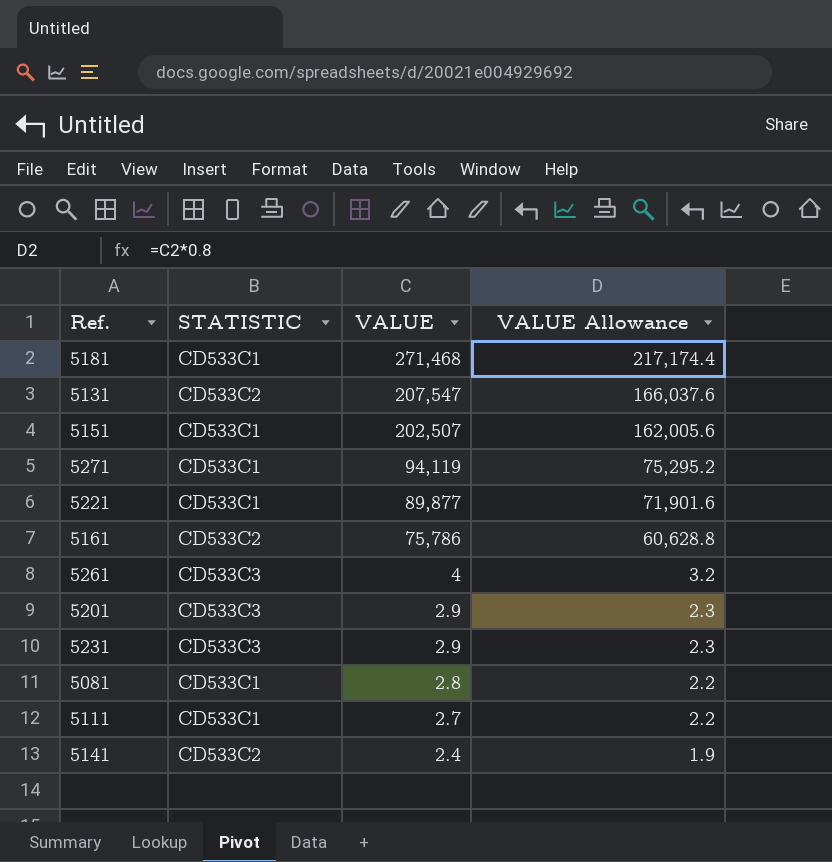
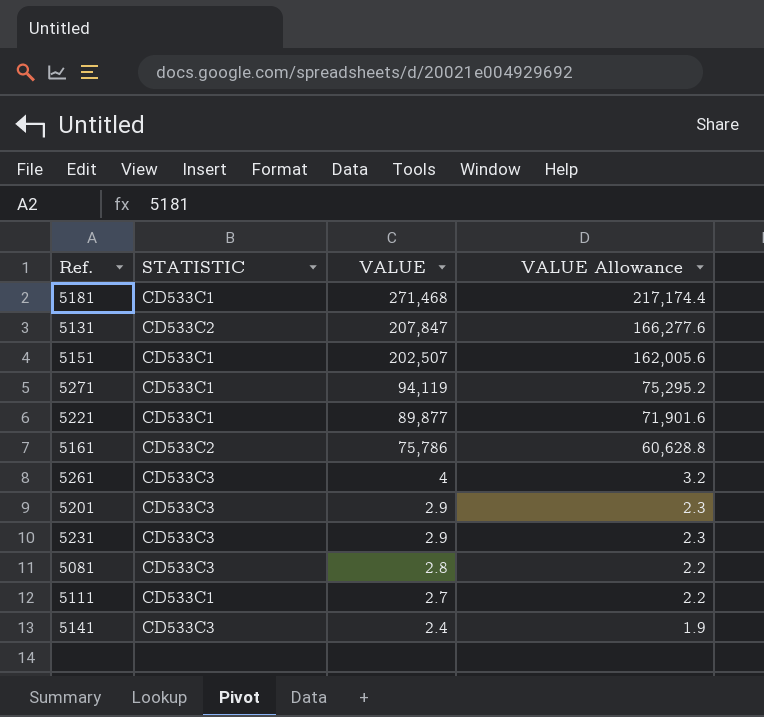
5131 | VALUE: 207,547 -> 207,847
5131 | VALUE Allowance: 166,037.6 -> 166,277.6
5081 | STATISTIC: CD533C1 -> CD533C3
5141 | STATISTIC: CD533C2 -> CD533C3

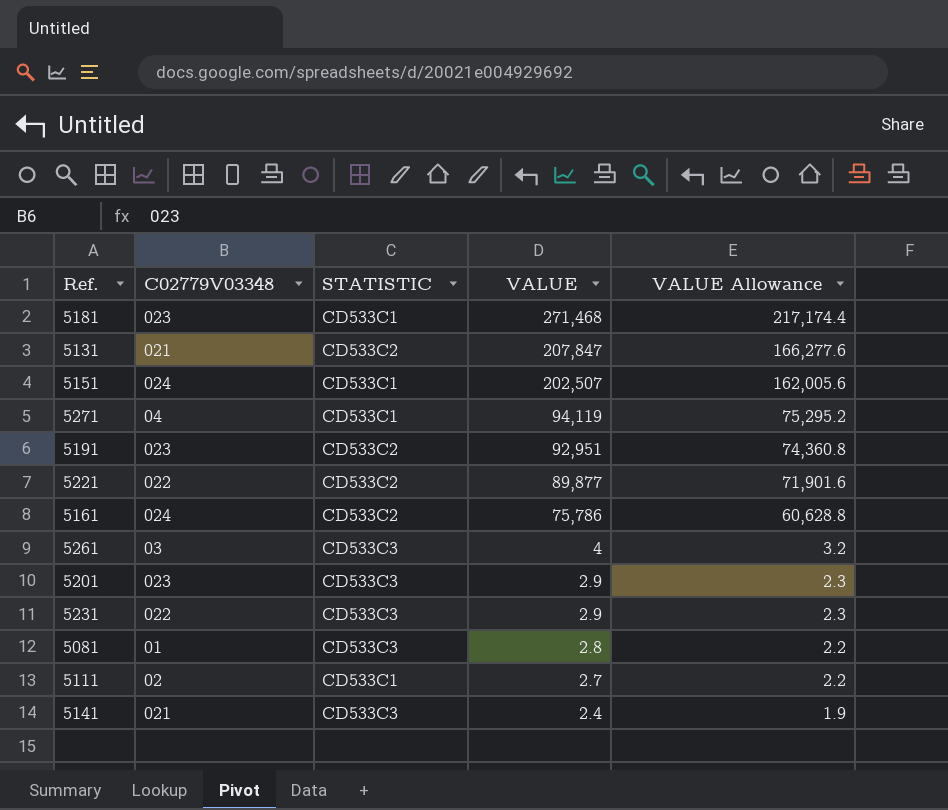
column C02779V03348 | position: none -> 2
row 5191: none -> 023 | CD533C2 | 92,951 | 74,360.8
5221 | STATISTIC: CD533C1 -> CD533C2

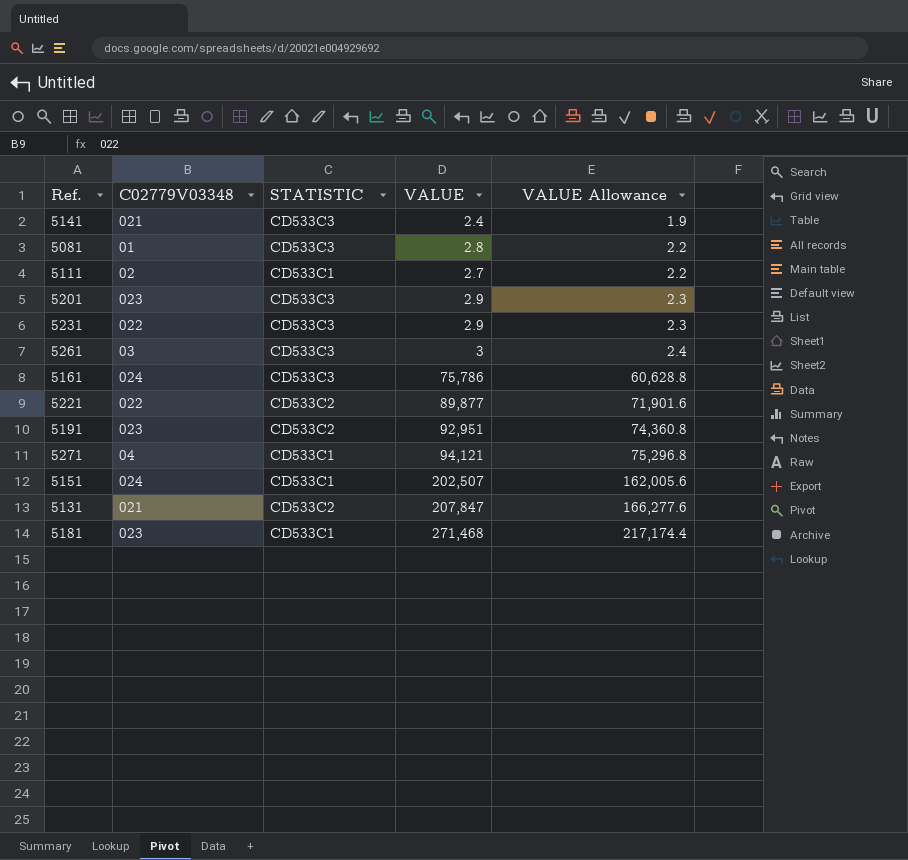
row order: VALUE descending -> VALUE Allowance ascending
5261 | VALUE: 4 -> 3
5261 | VALUE Allowance: 3.2 -> 2.4
5161 | STATISTIC: CD533C2 -> CD533C3
5271 | VALUE: 94,119 -> 94,121
5271 | VALUE Allowance: 75,295.2 -> 75,296.8

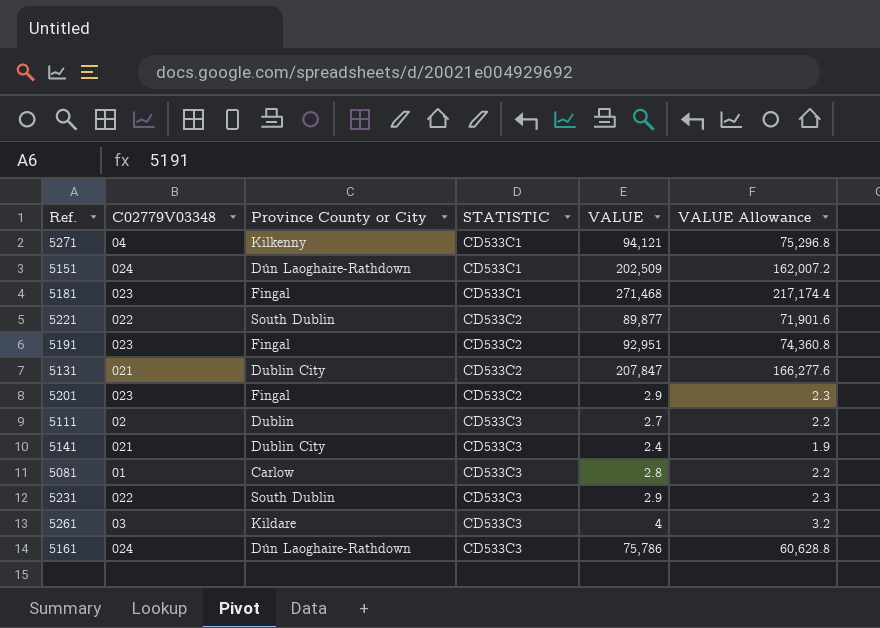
row order: VALUE Allowance ascending -> STATISTIC ascending
column Province County or City | position: none -> 3
5151 | VALUE: 202,507 -> 202,509
5151 | VALUE Allowance: 162,005.6 -> 162,007.2
5201 | STATISTIC: CD533C3 -> CD533C2
5111 | STATISTIC: CD533C1 -> CD533C3
5261 | VALUE: 3 -> 4
5261 | VALUE Allowance: 2.4 -> 3.2

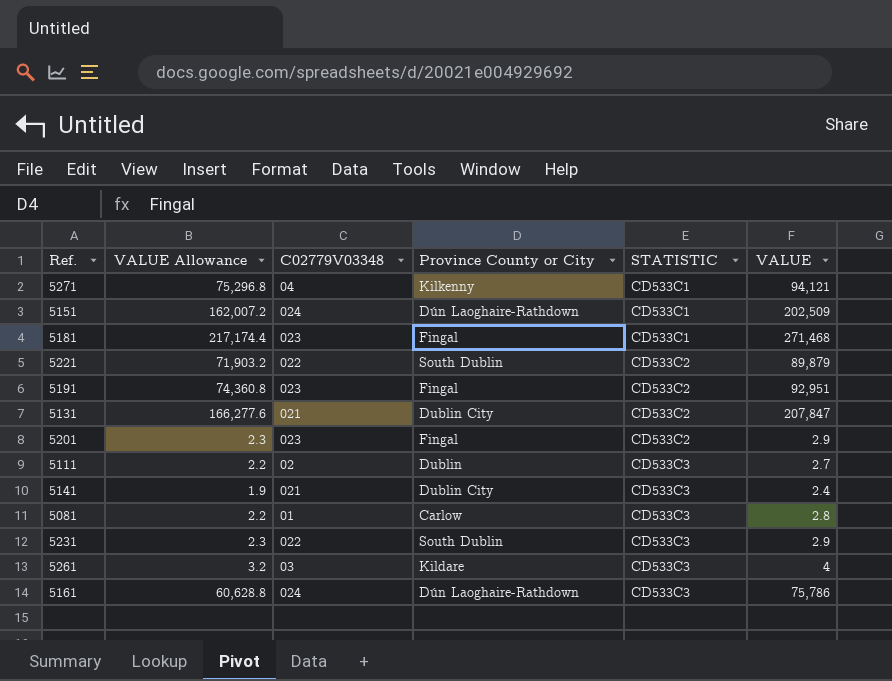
column VALUE Allowance | position: 6 -> 2
5221 | VALUE Allowance: 71,901.6 -> 71,903.2
5221 | VALUE: 89,877 -> 89,879

